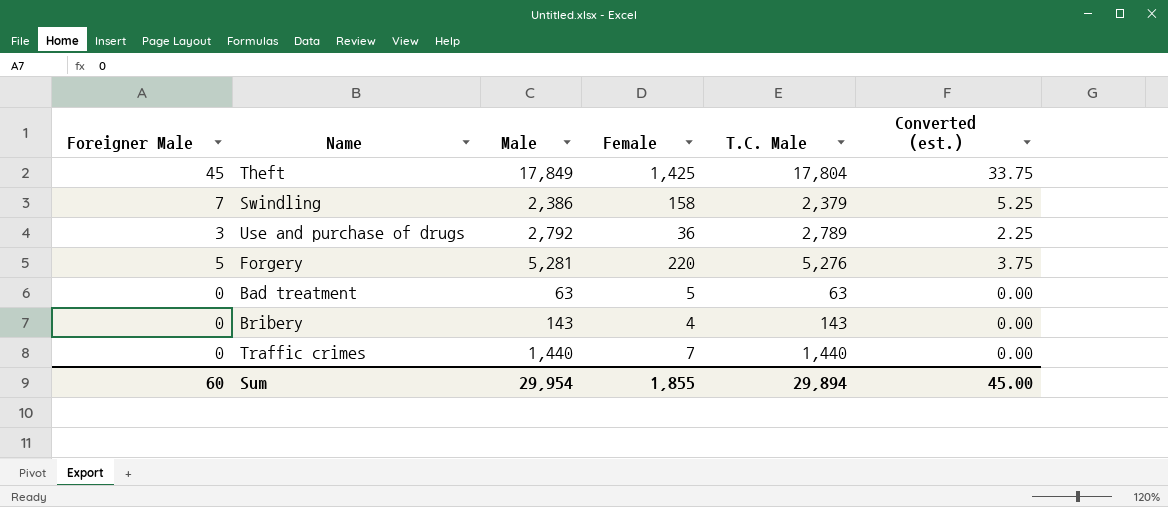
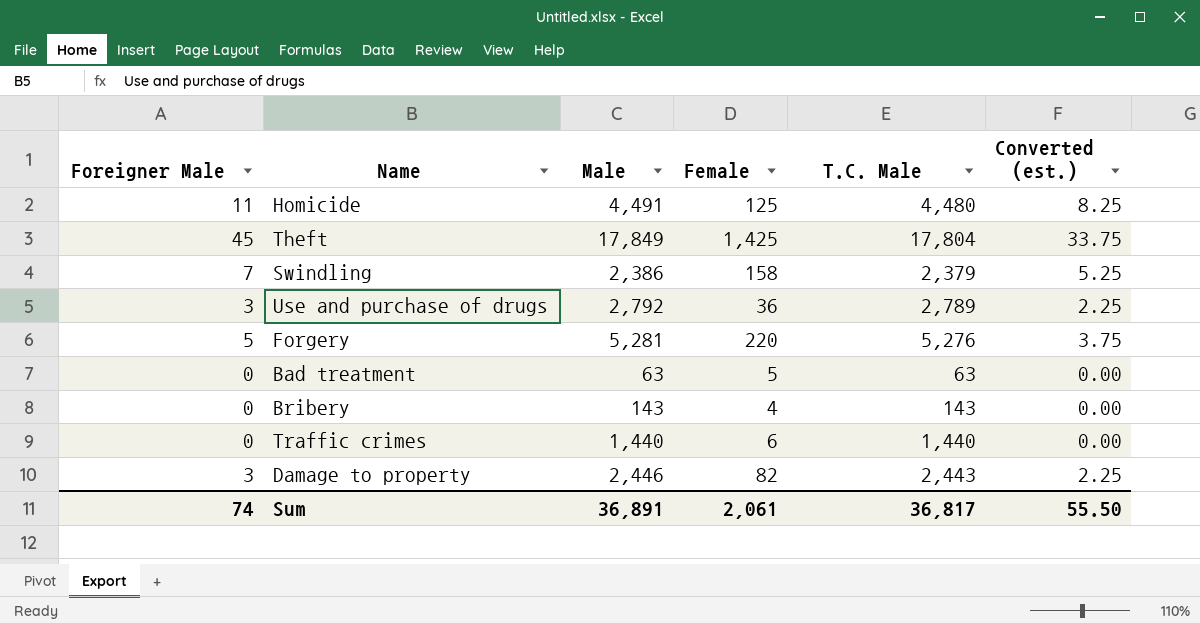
row Homicide: none -> 11 | 4,491 | 125 | 4,480 | 8.25
Traffic crimes | Female: 7 -> 6
row Damage to property: none -> 3 | 2,446 | 82 | 2,443 | 2.25
Sum | Foreigner Male: 60 -> 74
Sum | Male: 29,954 -> 36,891
Sum | Female: 1,855 -> 2,061
Sum | T.C. Male: 29,894 -> 36,817
Sum | Converted (est.): 45.00 -> 55.50

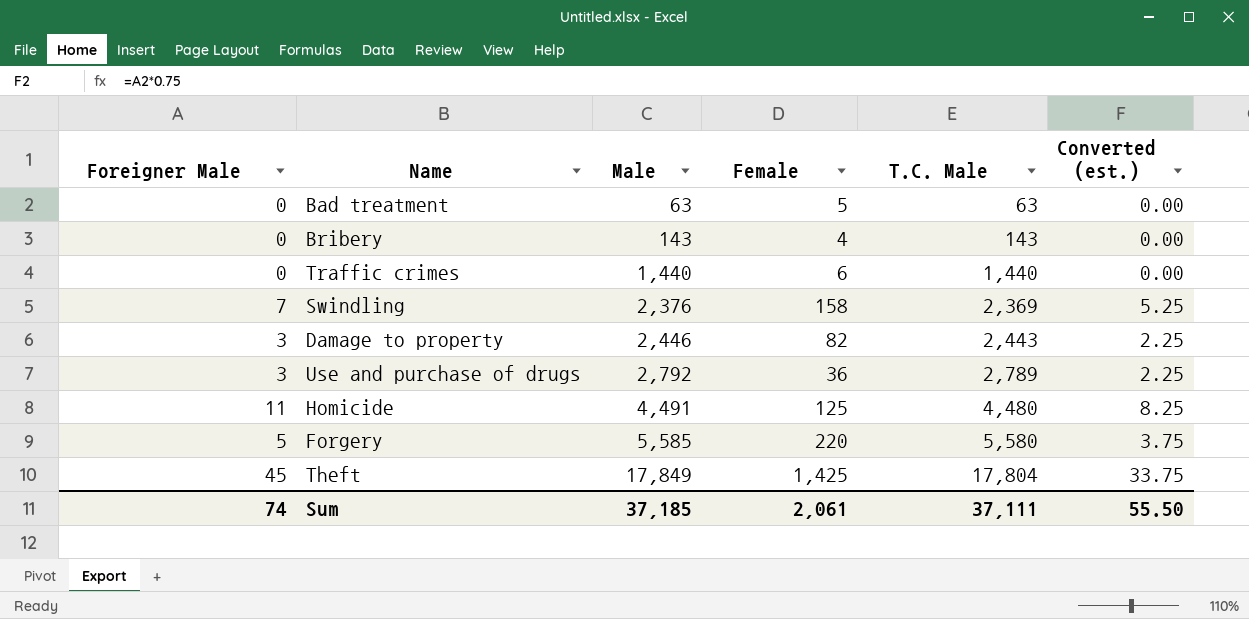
row order: none -> Male ascending
Swindling | Male: 2,386 -> 2,376
Swindling | T.C. Male: 2,379 -> 2,369
Forgery | Male: 5,281 -> 5,585
Forgery | T.C. Male: 5,276 -> 5,580
Sum | Male: 36,891 -> 37,185
Sum | T.C. Male: 36,817 -> 37,111

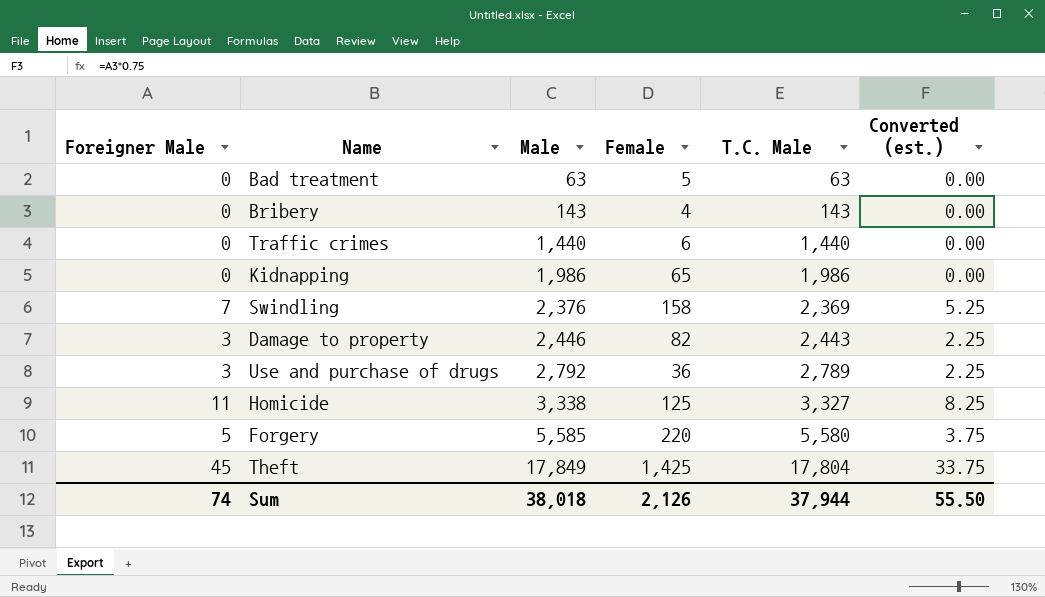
row Kidnapping: none -> 0 | 1,986 | 65 | 1,986 | 0.00
Homicide | Male: 4,491 -> 3,338
Homicide | T.C. Male: 4,480 -> 3,327
Sum | Male: 37,185 -> 38,018
Sum | Female: 2,061 -> 2,126
Sum | T.C. Male: 37,111 -> 37,944

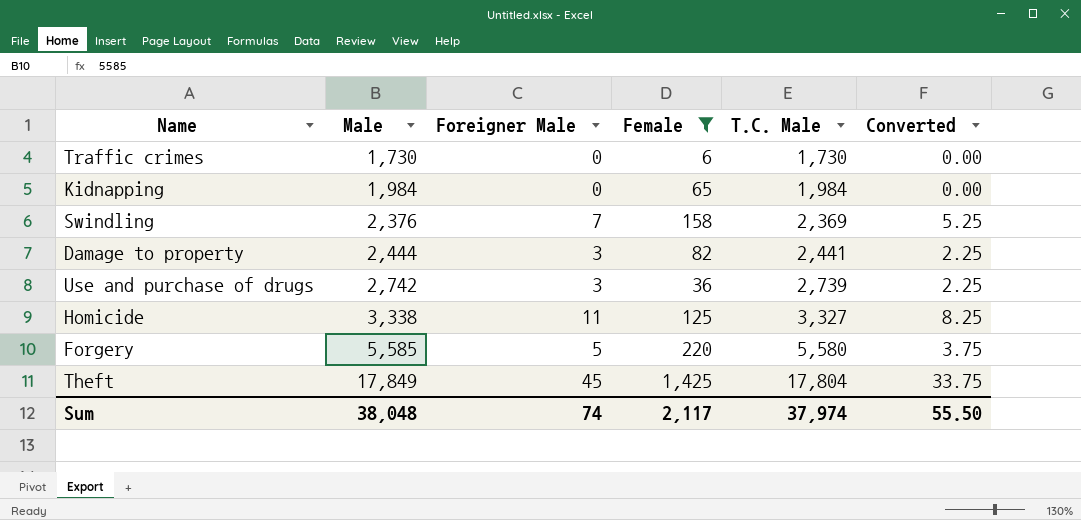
filter: none -> Female >= 6
column Foreigner Male | position: 1 -> 3
column name: Converted (est.) -> Converted
Traffic crimes | Male: 1,440 -> 1,730
Traffic crimes | T.C. Male: 1,440 -> 1,730
Kidnapping | Male: 1,986 -> 1,984
Kidnapping | T.C. Male: 1,986 -> 1,984
Damage to property | Male: 2,446 -> 2,444
Damage to property | T.C. Male: 2,443 -> 2,441
Use and purchase of drugs | Male: 2,792 -> 2,742
Use and purchase of drugs | T.C. Male: 2,789 -> 2,739
Sum | Male: 38,018 -> 38,048
Sum | Female: 2,126 -> 2,117
Sum | T.C. Male: 37,944 -> 37,974

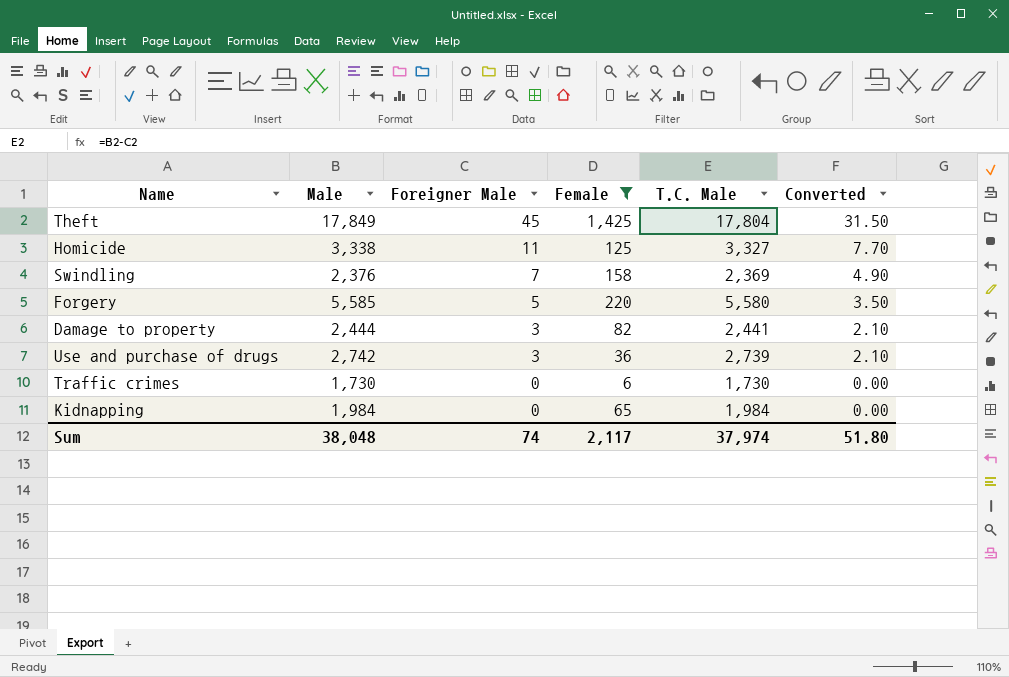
row order: Male ascending -> Foreigner Male descending
column Converted | formula: [Foreigner Male] * 0.75 -> [Foreigner Male] * 0.7
Sum | Converted: 55.50 -> 51.80

